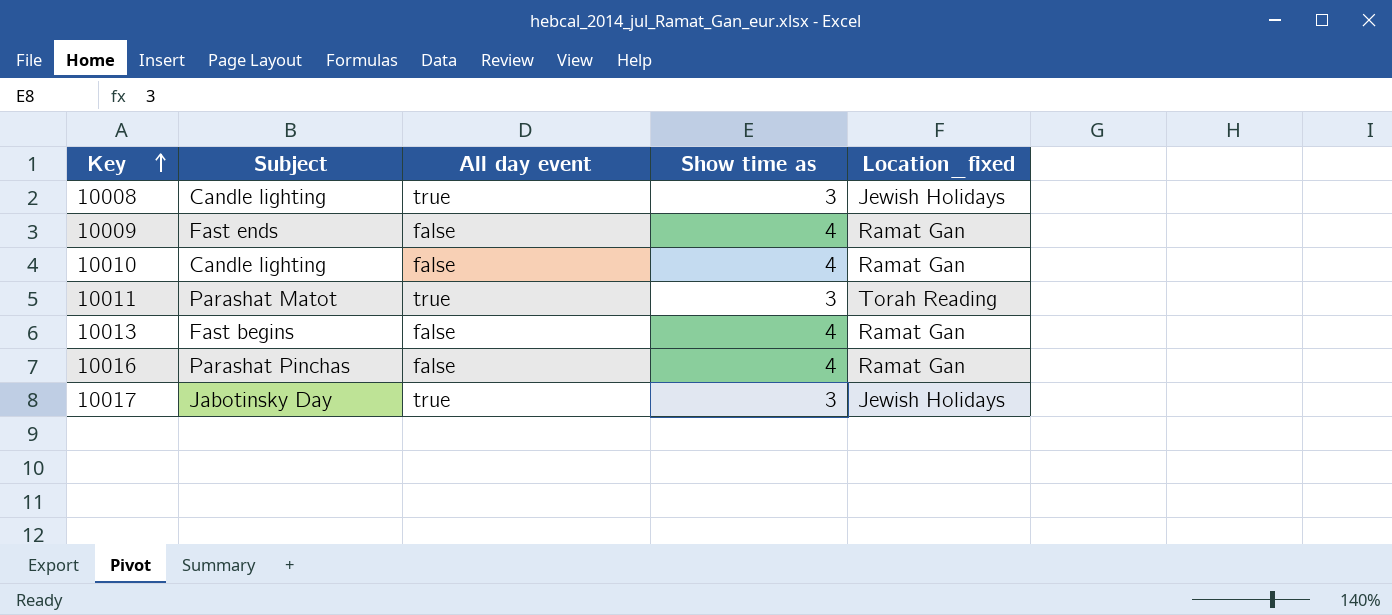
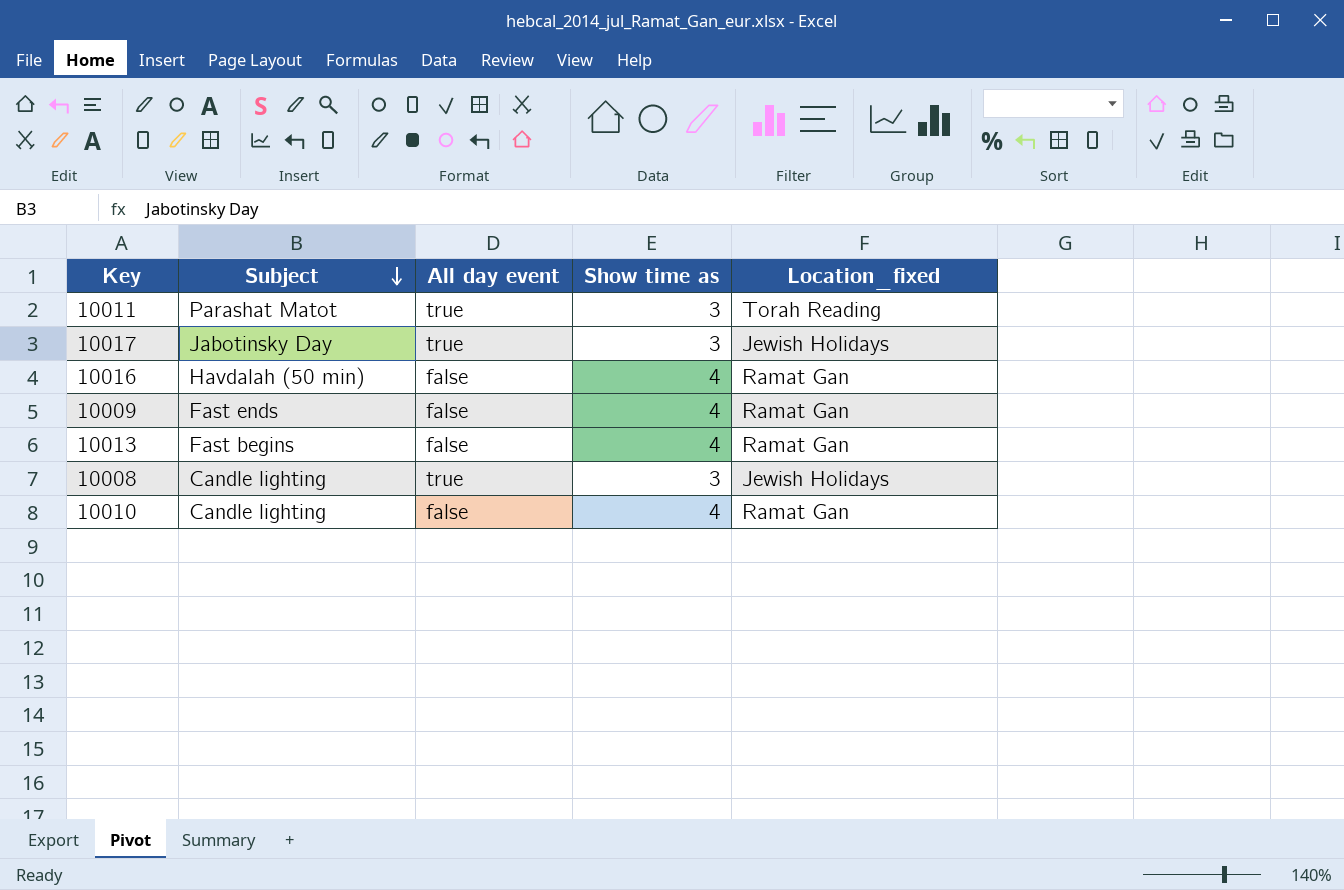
row order: Key ascending -> Subject descending
10016 | Subject: Parashat Pinchas -> Havdalah (50 min)

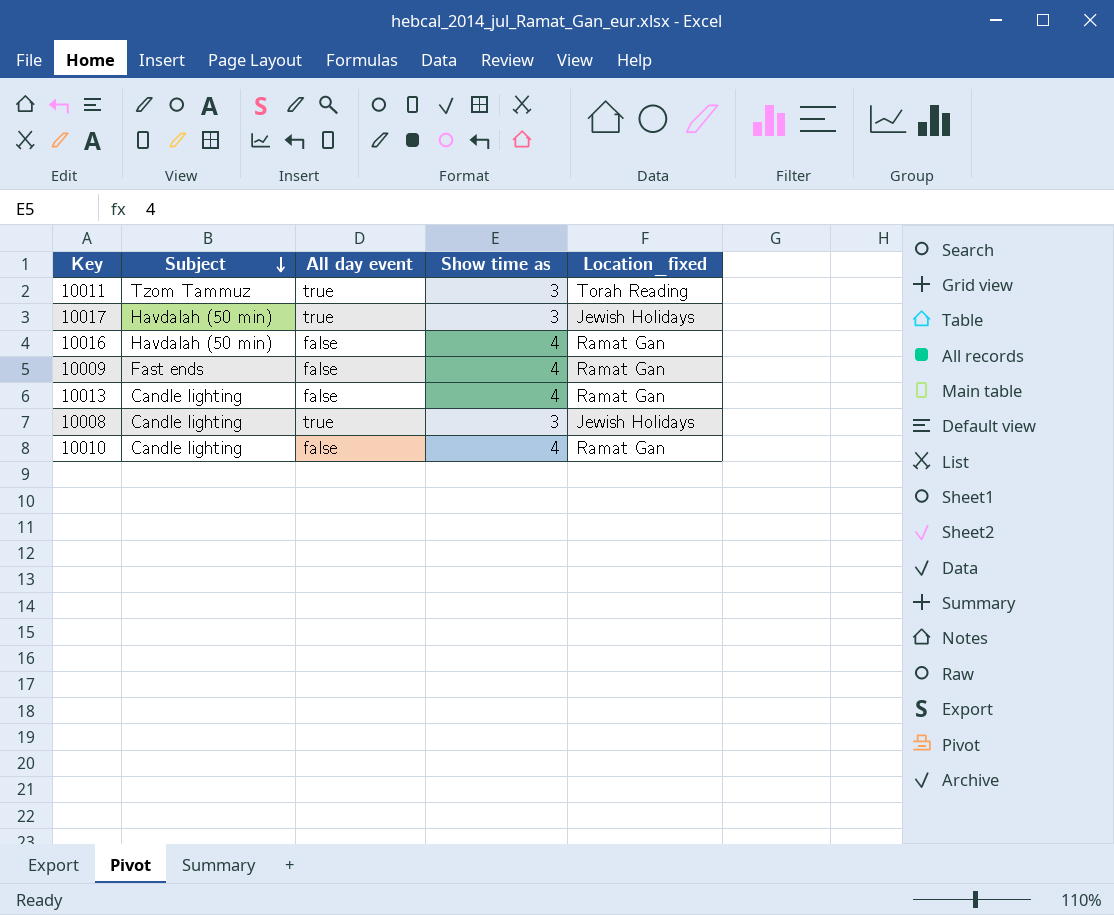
10011 | Subject: Parashat Matot -> Tzom Tammuz
10017 | Subject: Jabotinsky Day -> Havdalah (50 min)
10013 | Subject: Fast begins -> Candle lighting

